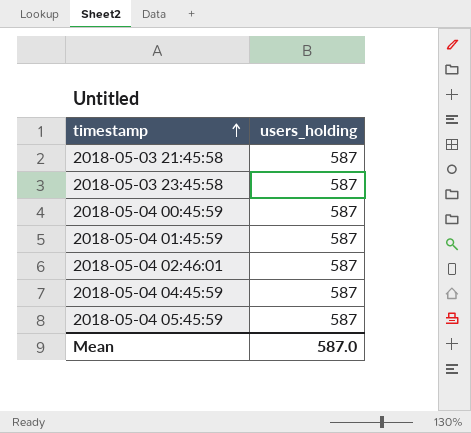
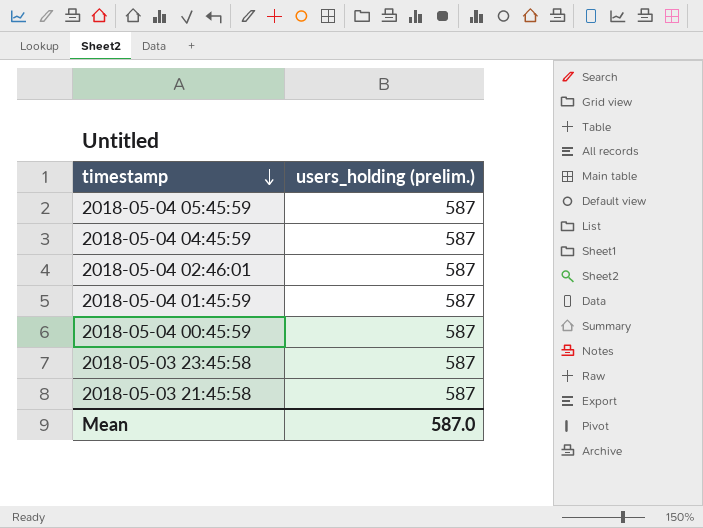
row order: timestamp ascending -> timestamp descending
column name: users_holding -> users_holding (prelim.)

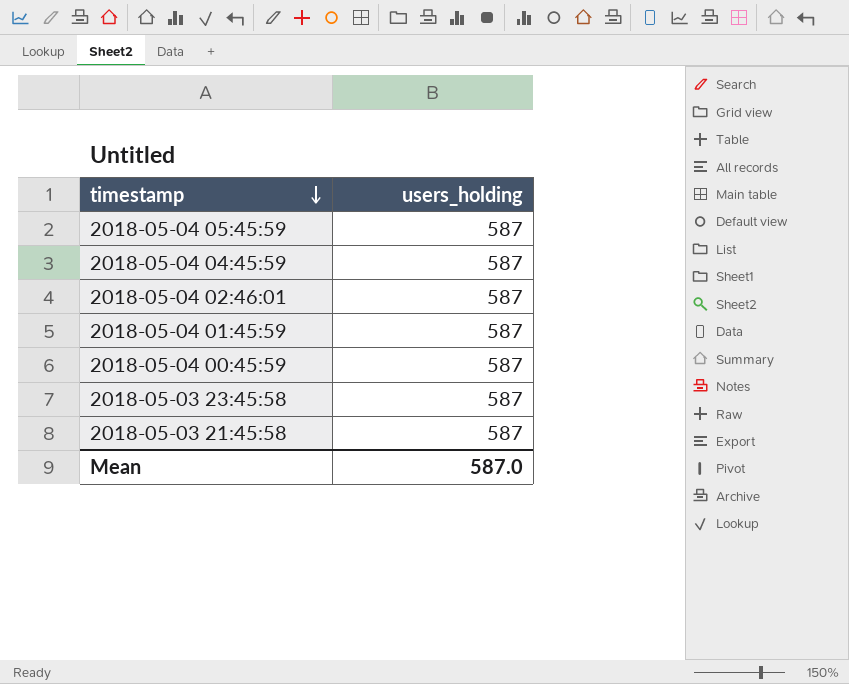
column name: users_holding (prelim.) -> users_holding

